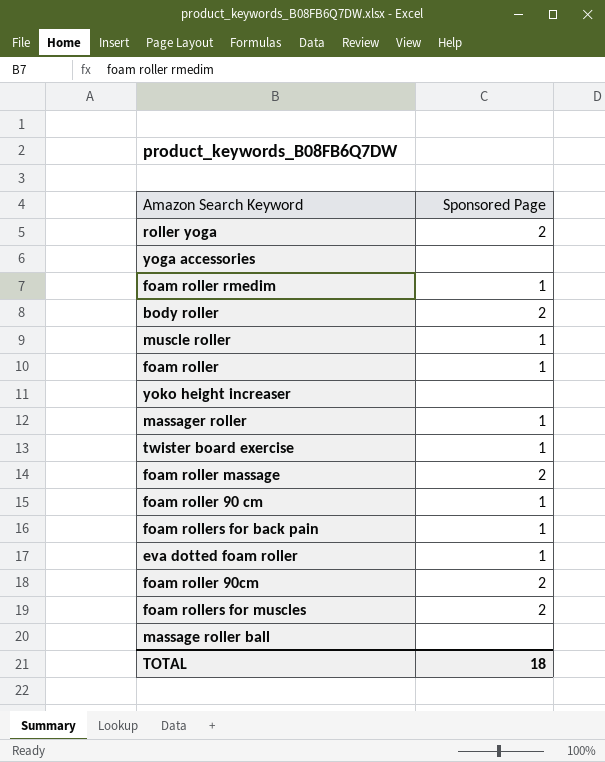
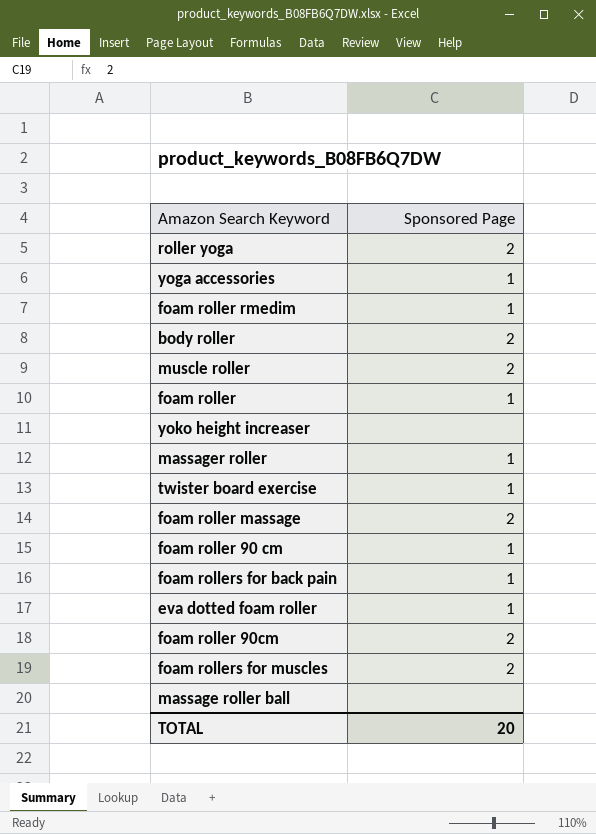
yoga accessories | Sponsored Page: none -> 1
muscle roller | Sponsored Page: 1 -> 2
TOTAL | Sponsored Page: 18 -> 20

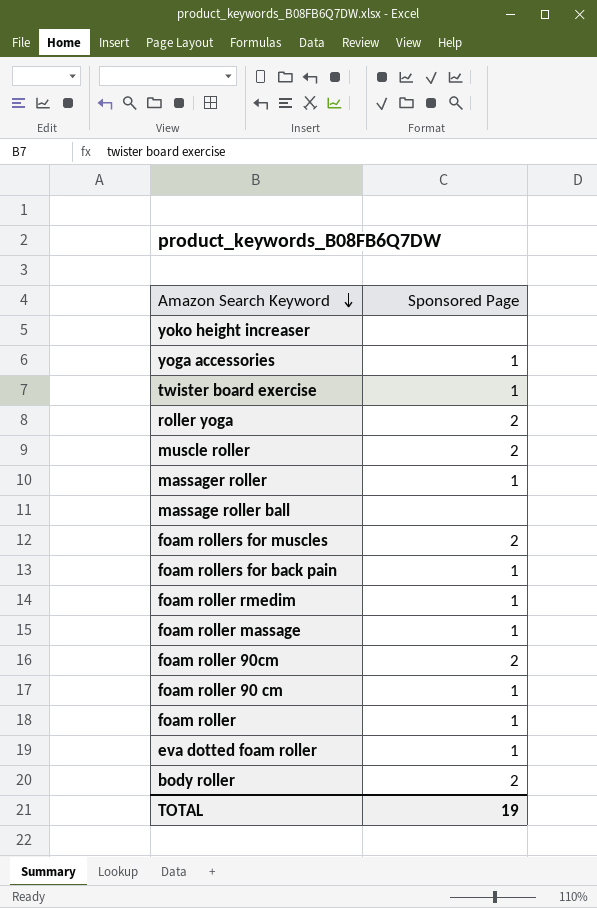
row order: none -> Amazon Search Keyword descending
foam roller massage | Sponsored Page: 2 -> 1
TOTAL | Sponsored Page: 20 -> 19

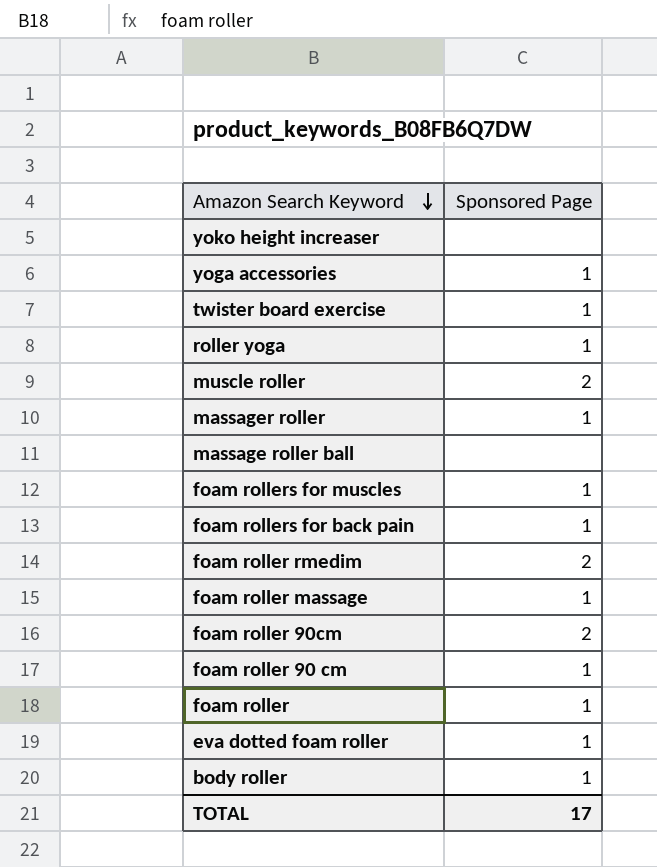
roller yoga | Sponsored Page: 2 -> 1
foam rollers for muscles | Sponsored Page: 2 -> 1
foam roller rmedim | Sponsored Page: 1 -> 2
body roller | Sponsored Page: 2 -> 1
TOTAL | Sponsored Page: 19 -> 17

